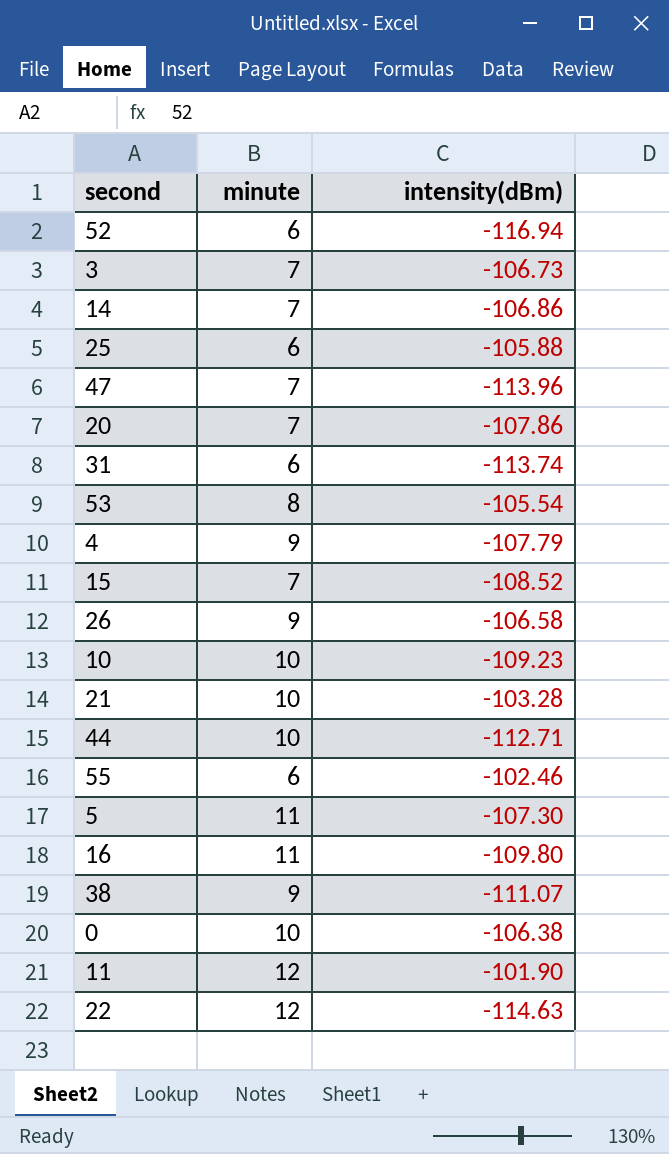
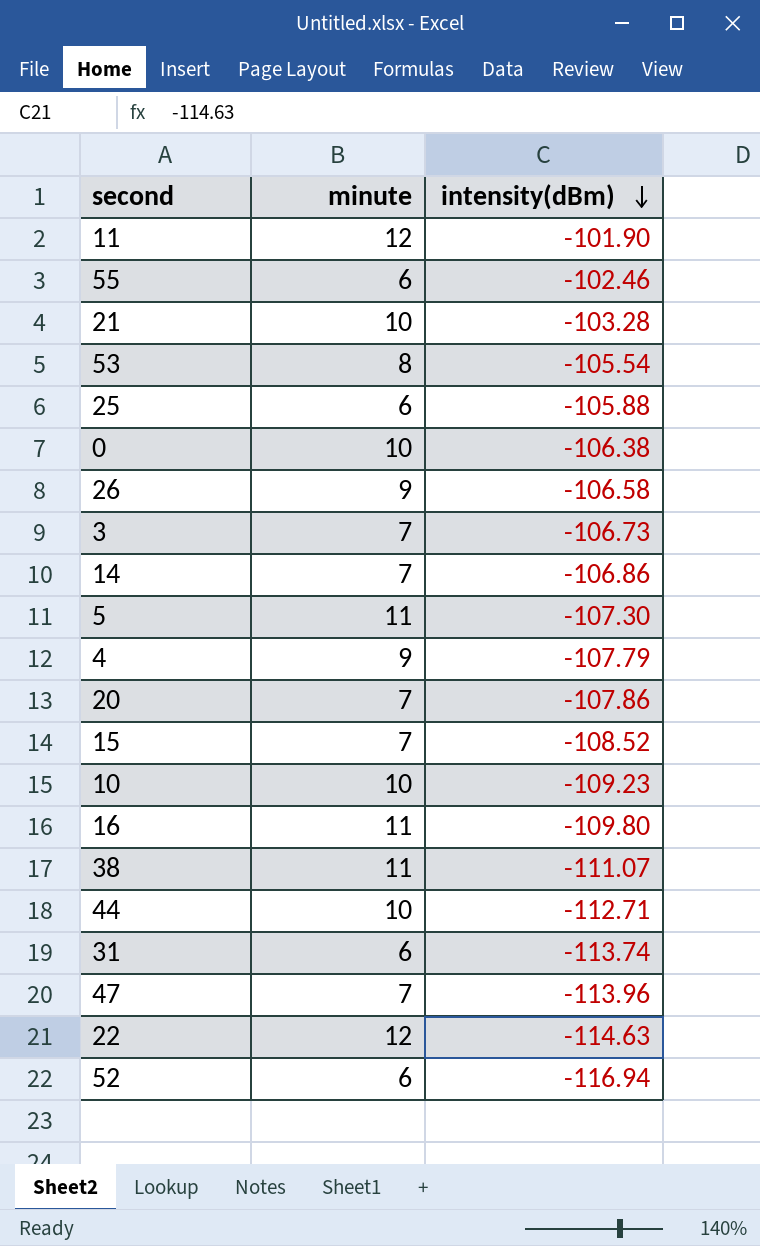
row order: none -> intensity(dBm) descending
38 | minute: 9 -> 11

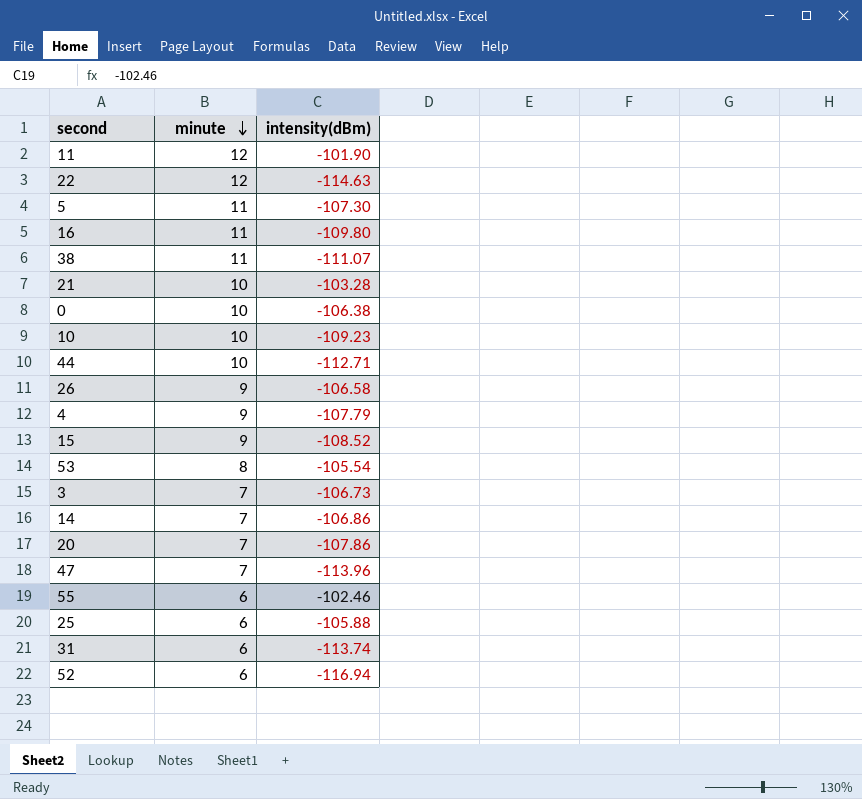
row order: intensity(dBm) descending -> minute descending
15 | minute: 7 -> 9

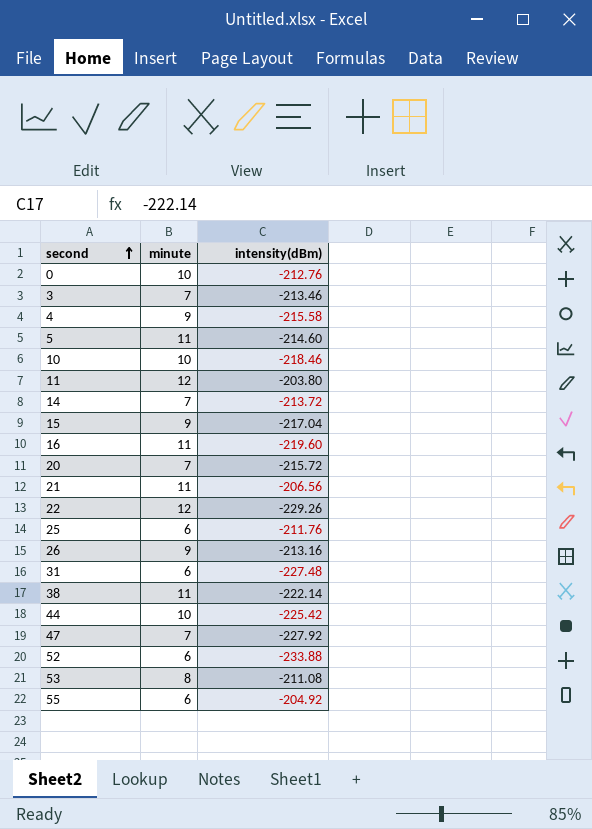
row order: minute descending -> second ascending
0 | intensity(dBm): -106.38 -> -212.76
3 | intensity(dBm): -106.73 -> -213.46
4 | intensity(dBm): -107.79 -> -215.58
5 | intensity(dBm): -107.30 -> -214.60
10 | intensity(dBm): -109.23 -> -218.46
11 | intensity(dBm): -101.90 -> -203.80
14 | intensity(dBm): -106.86 -> -213.72
15 | intensity(dBm): -108.52 -> -217.04
16 | intensity(dBm): -109.80 -> -219.60
20 | intensity(dBm): -107.86 -> -215.72
21 | minute: 10 -> 11
21 | intensity(dBm): -103.28 -> -206.56
22 | intensity(dBm): -114.63 -> -229.26
25 | intensity(dBm): -105.88 -> -211.76
26 | intensity(dBm): -106.58 -> -213.16
31 | intensity(dBm): -113.74 -> -227.48
38 | intensity(dBm): -111.07 -> -222.14
44 | intensity(dBm): -112.71 -> -225.42
47 | intensity(dBm): -113.96 -> -227.92
52 | intensity(dBm): -116.94 -> -233.88
53 | intensity(dBm): -105.54 -> -211.08
55 | intensity(dBm): -102.46 -> -204.92

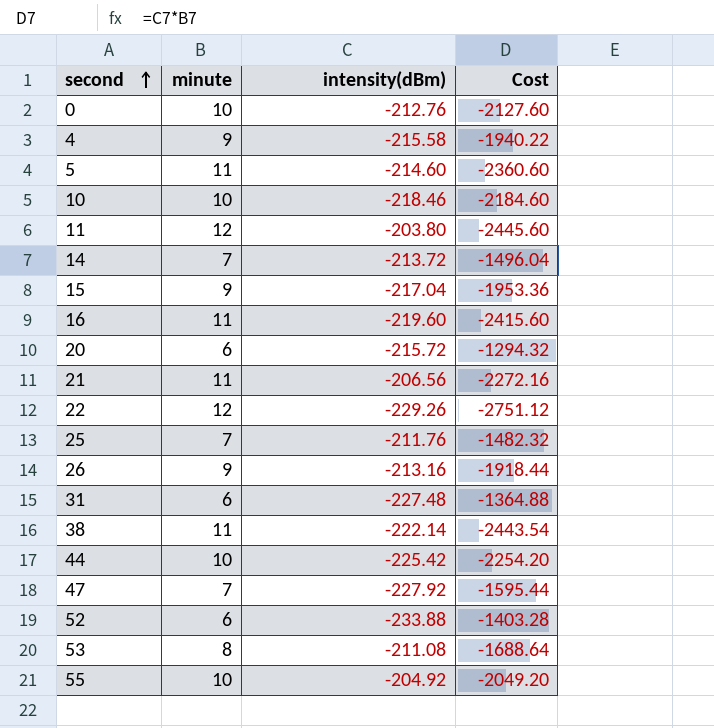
column Cost | formula: none -> [minute] * [intensity(dBm)]
row 3: 7 | -213.46 -> none
20 | minute: 7 -> 6
25 | minute: 6 -> 7
55 | minute: 6 -> 10

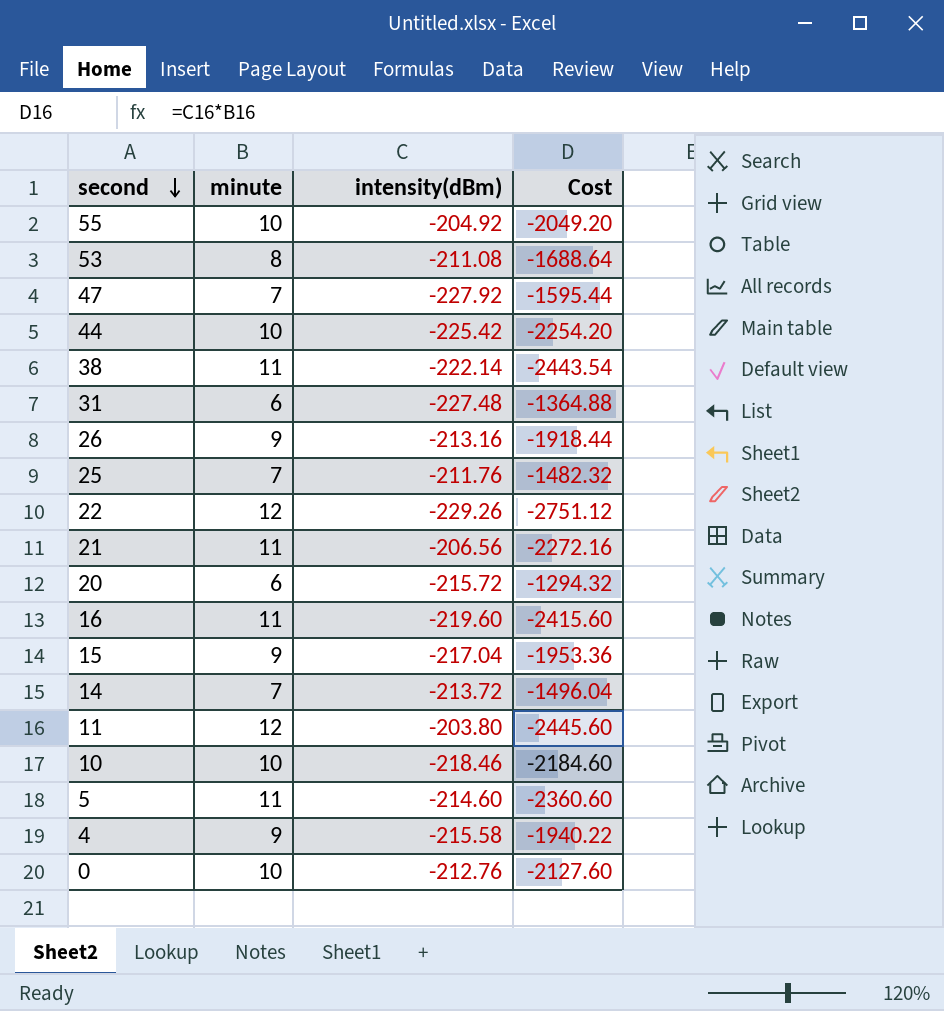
row order: second ascending -> second descending
row 52: 6 | -233.88 | -1403.28 -> none

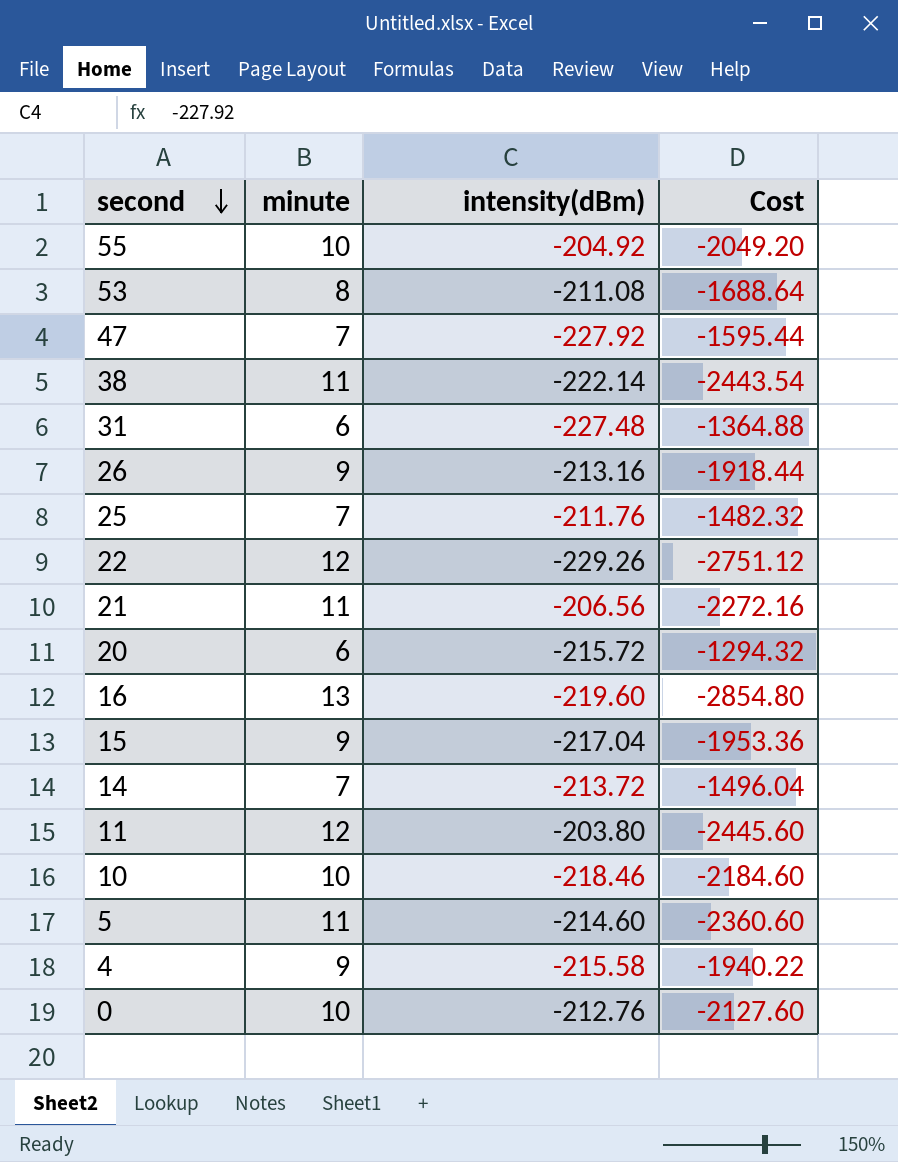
row 44: 10 | -225.42 | -2254.20 -> none
16 | minute: 11 -> 13
16 | Cost: -2415.60 -> -2854.80

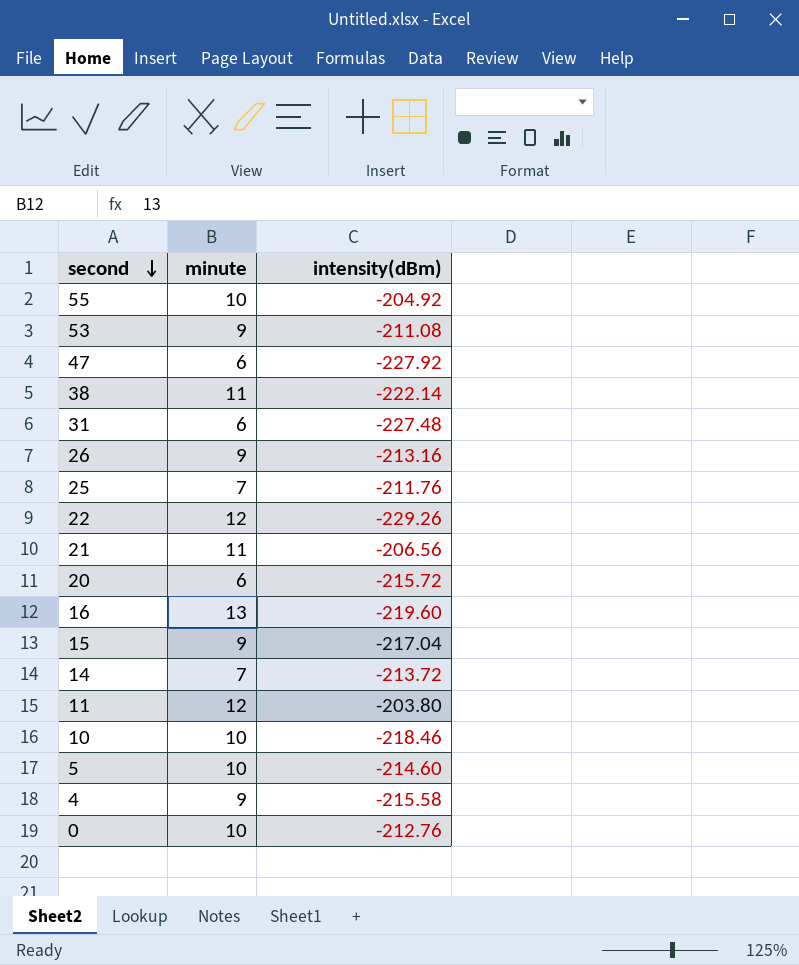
column Cost | formula: [minute] * [intensity(dBm)] -> none
53 | minute: 8 -> 9
47 | minute: 7 -> 6
5 | minute: 11 -> 10

